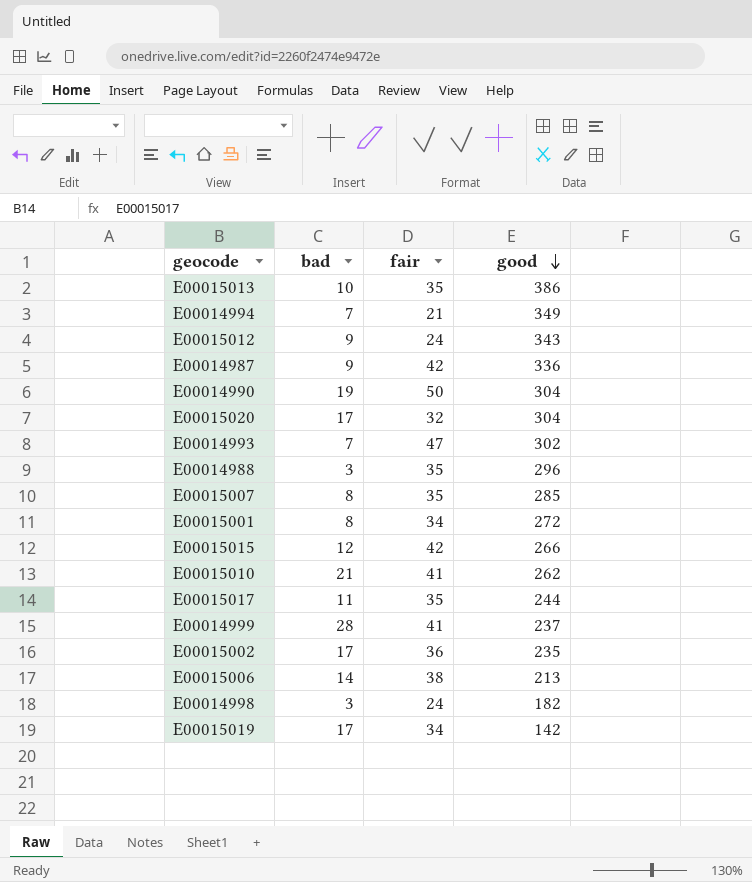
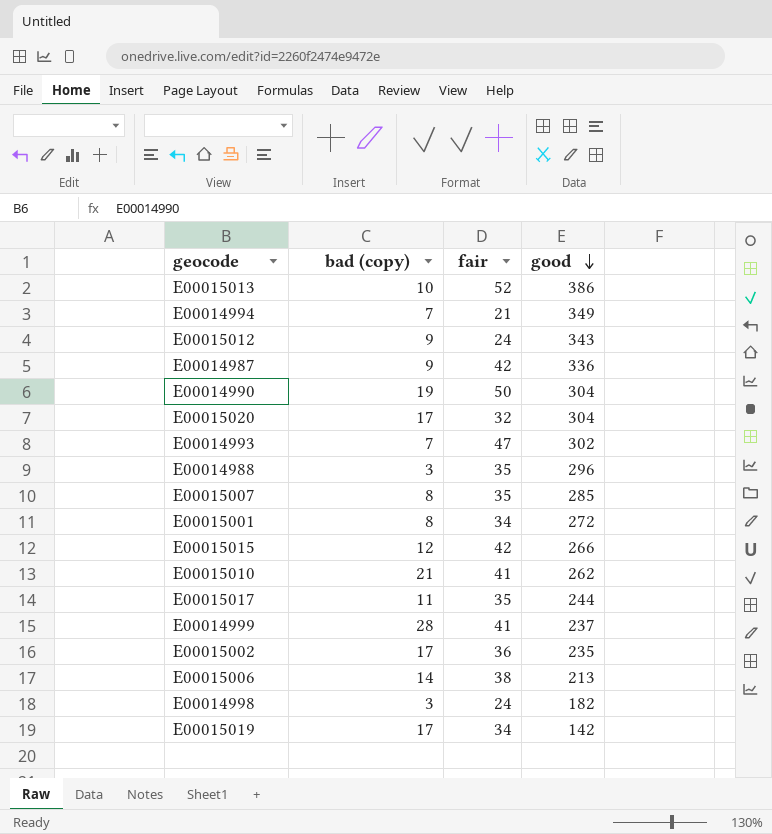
column name: bad -> bad (copy)
E00015013 | fair: 35 -> 52

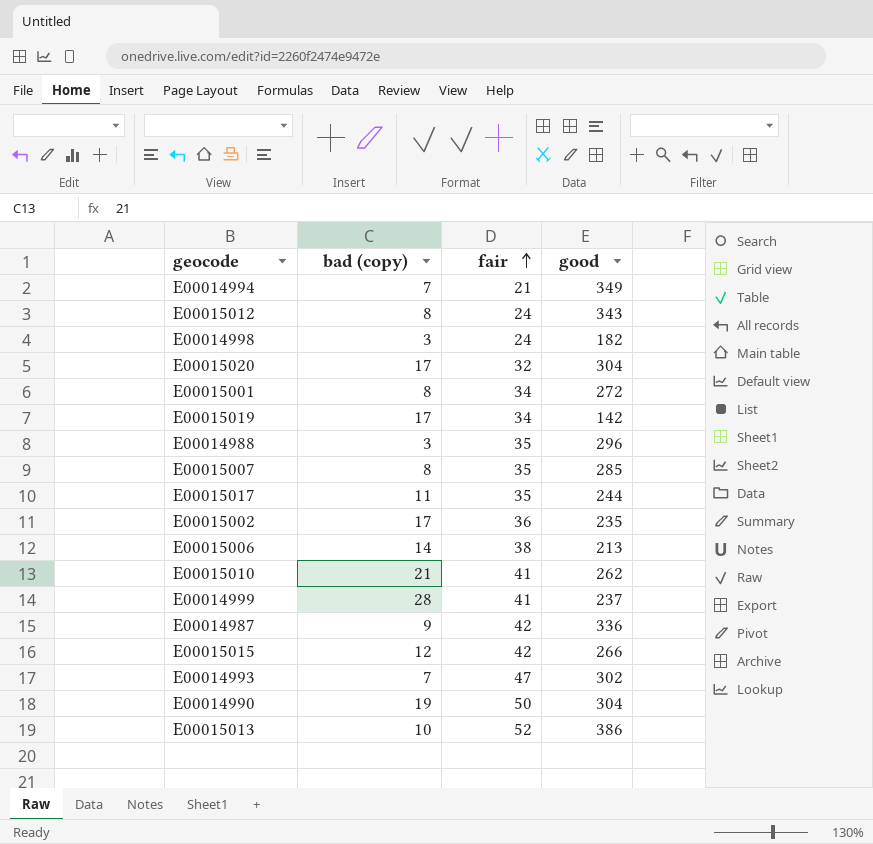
row order: good descending -> fair ascending
E00015012 | bad (copy): 9 -> 8

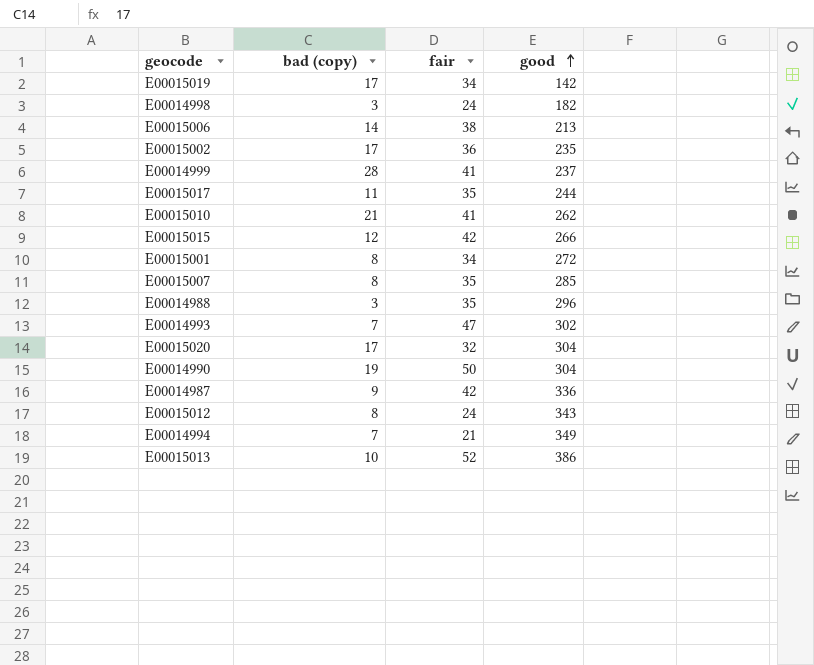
row order: fair ascending -> good ascending

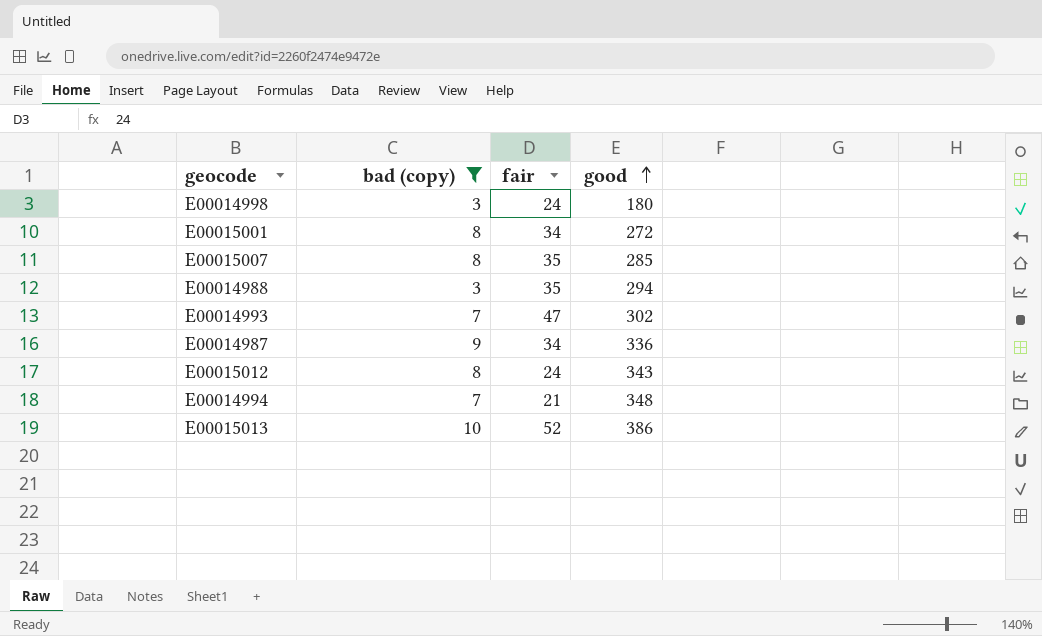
filter: none -> bad (copy) <= 10
E00014998 | good: 182 -> 180
E00014988 | good: 296 -> 294
E00014987 | fair: 42 -> 34
E00014994 | good: 349 -> 348

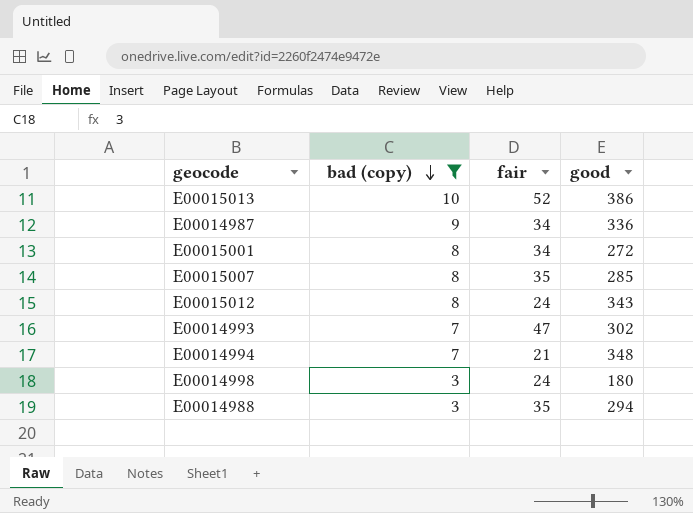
row order: good ascending -> bad (copy) descending

